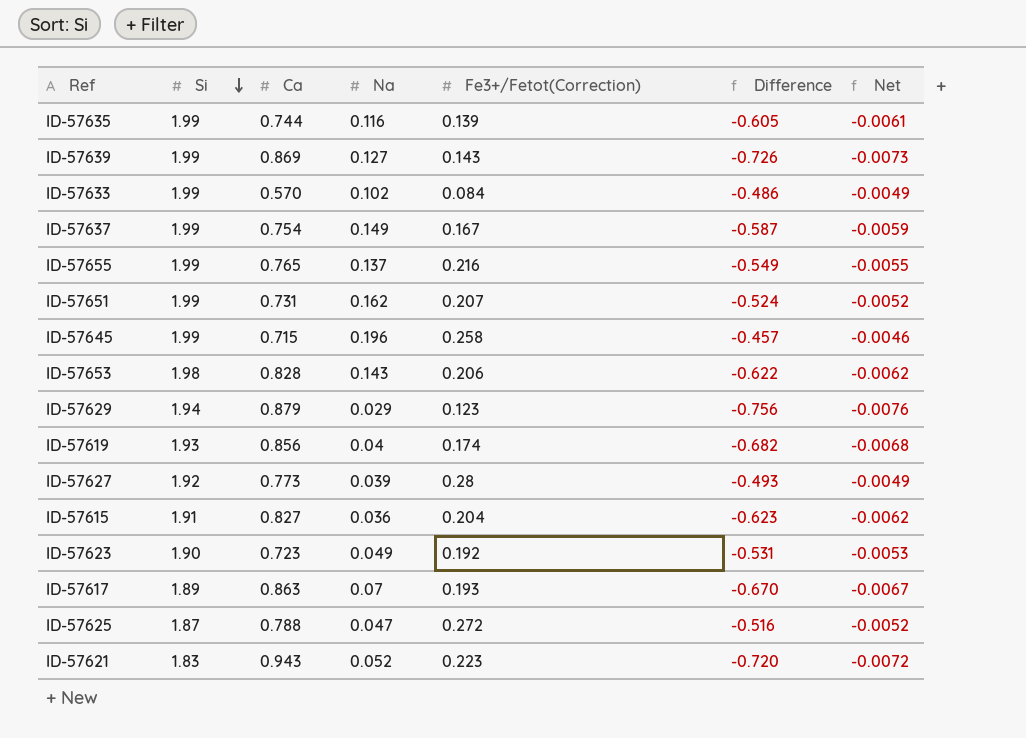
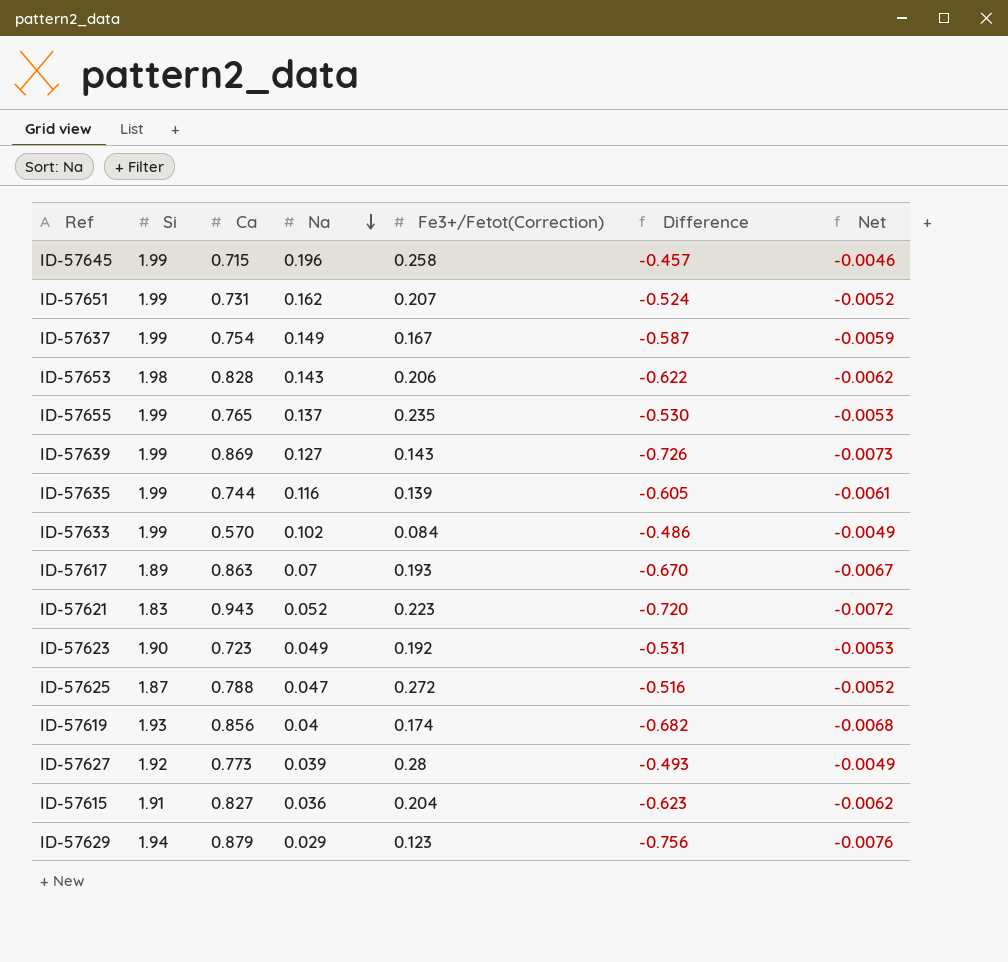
row order: Si descending -> Na descending
ID-57655 | Fe3+/Fetot(Correction): 0.216 -> 0.235
ID-57655 | Difference: -0.549 -> -0.530
ID-57655 | Net: -0.0055 -> -0.0053

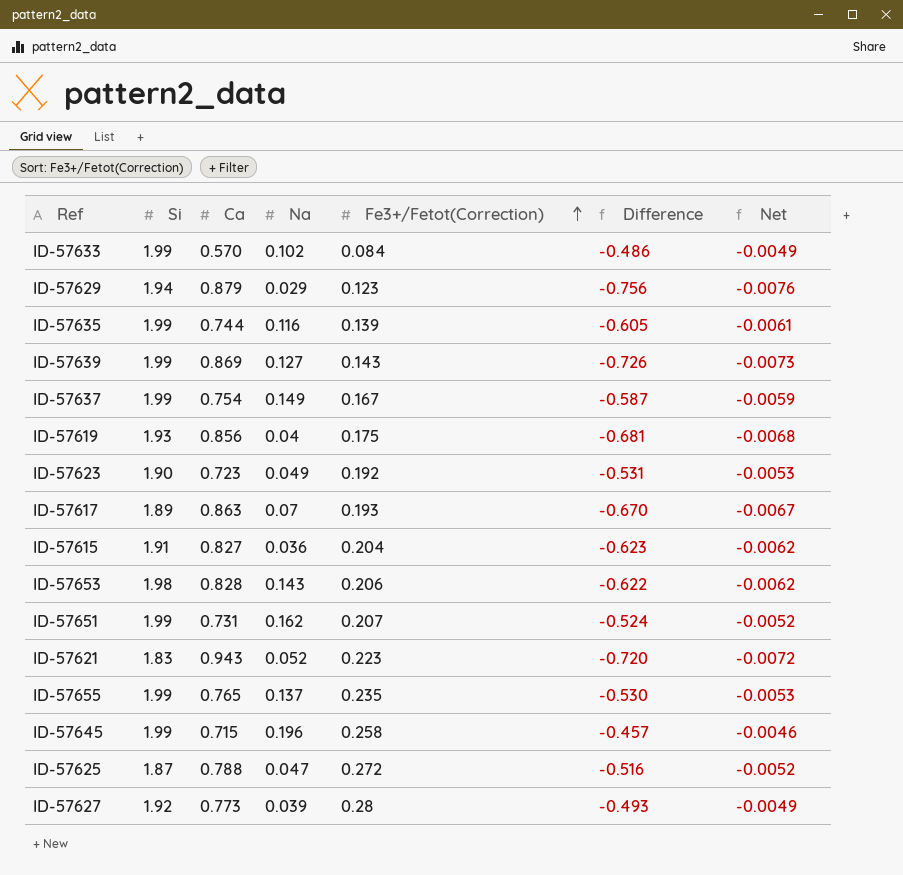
row order: Na descending -> Fe3+/Fetot(Correction) ascending
ID-57619 | Fe3+/Fetot(Correction): 0.174 -> 0.175
ID-57619 | Difference: -0.682 -> -0.681

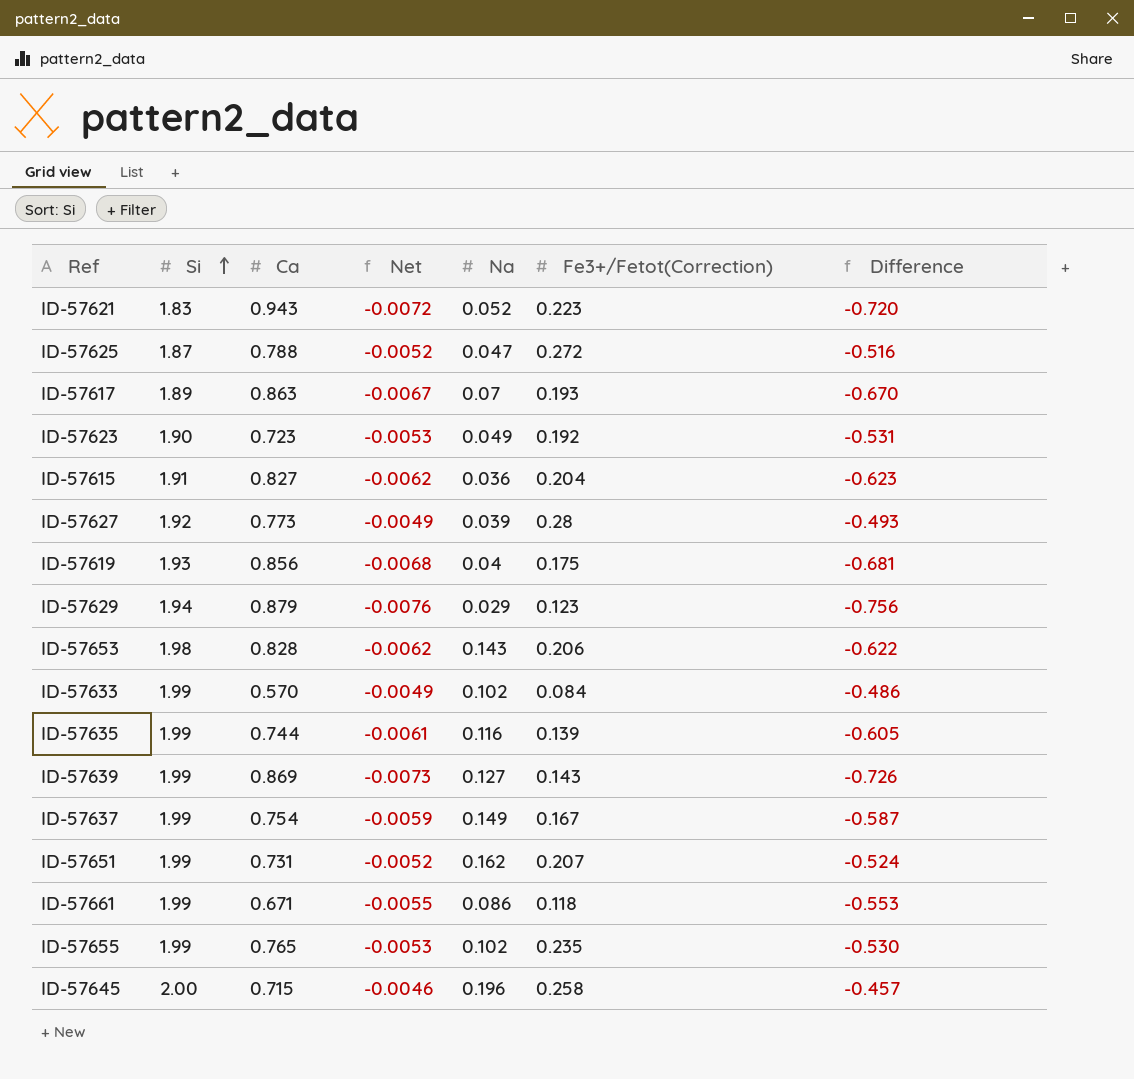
row order: Fe3+/Fetot(Correction) ascending -> Si ascending
column Net | position: 7 -> 4
row ID-57661: none -> 1.99 | 0.671 | -0.0055 | 0.086 | 0.118 | -0.553
ID-57655 | Na: 0.137 -> 0.102
ID-57645 | Si: 1.99 -> 2.00

